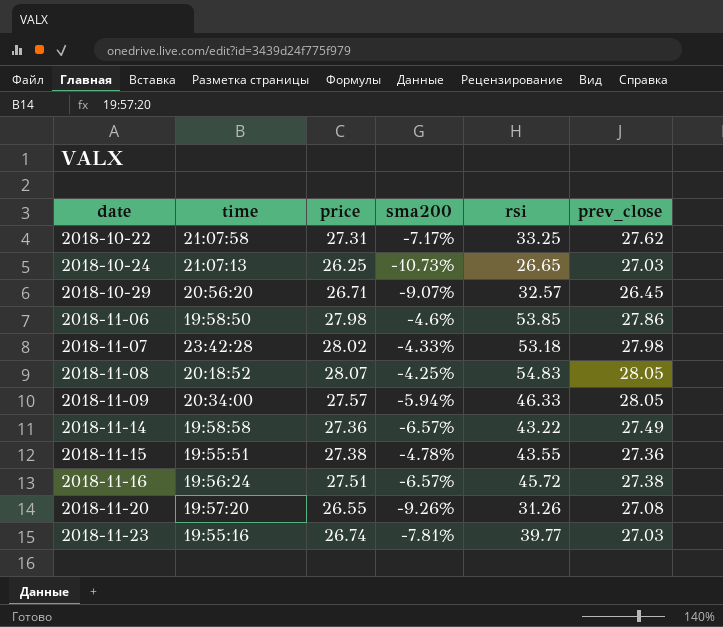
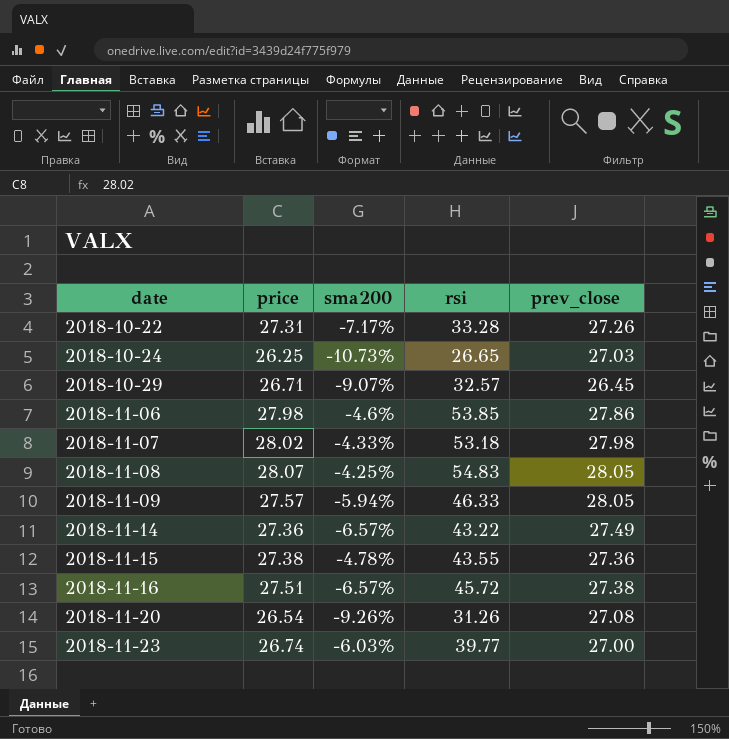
column time | position: 2 -> none
2018-10-22 | rsi: 33.25 -> 33.28
2018-10-22 | prev_close: 27.62 -> 27.26
2018-11-20 | price: 26.55 -> 26.54
2018-11-23 | sma200: -7.81% -> -6.03%
2018-11-23 | prev_close: 27.03 -> 27.00

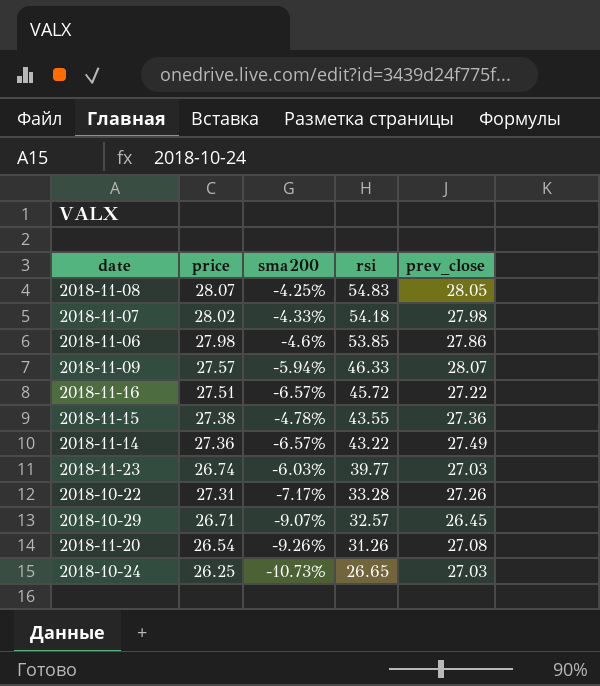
row order: date ascending -> rsi descending
2018-11-07 | rsi: 53.18 -> 54.18
2018-11-09 | prev_close: 28.05 -> 28.07
2018-11-16 | prev_close: 27.38 -> 27.22
2018-11-23 | prev_close: 27.00 -> 27.03

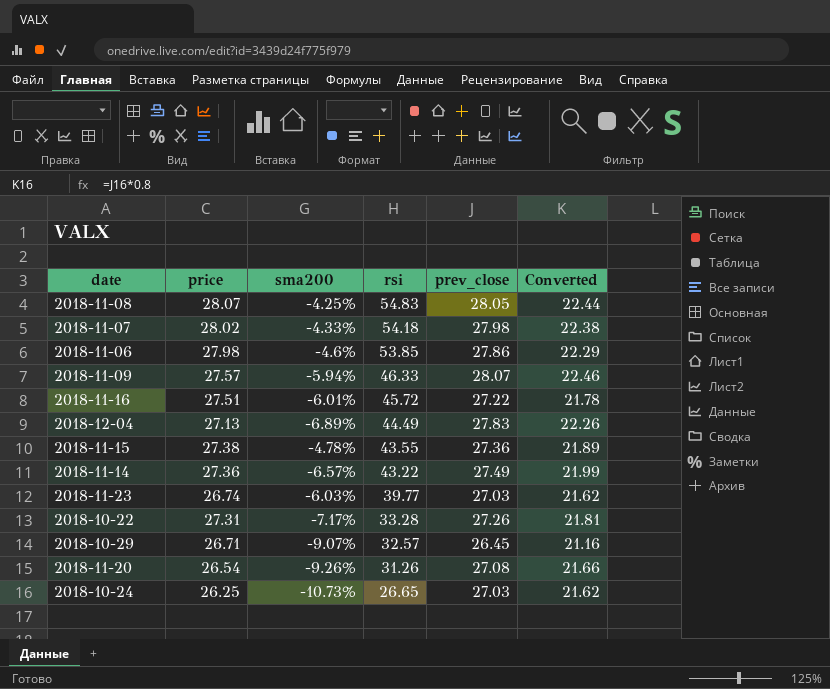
column Converted | formula: none -> [prev_close] * 0.8
2018-11-16 | sma200: -6.57% -> -6.01%
row 2018-12-04: none -> 27.13 | -6.89% | 44.49 | 27.83 | 22.26

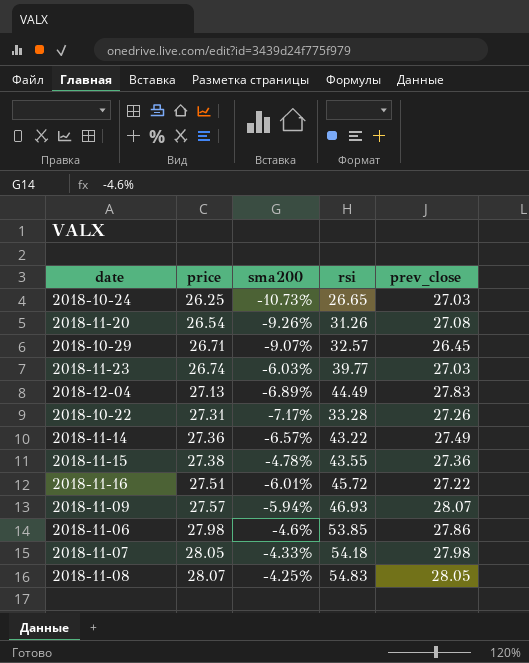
row order: rsi descending -> price ascending
column Converted | formula: [prev_close] * 0.8 -> none
2018-11-09 | rsi: 46.33 -> 46.93
2018-11-07 | price: 28.02 -> 28.05

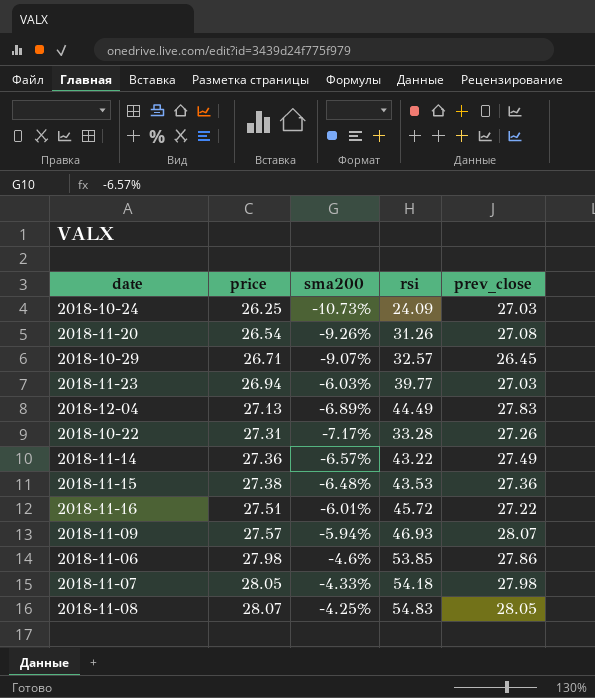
2018-10-24 | rsi: 26.65 -> 24.09
2018-11-23 | price: 26.74 -> 26.94
2018-11-15 | sma200: -4.78% -> -6.48%
2018-11-15 | rsi: 43.55 -> 43.53

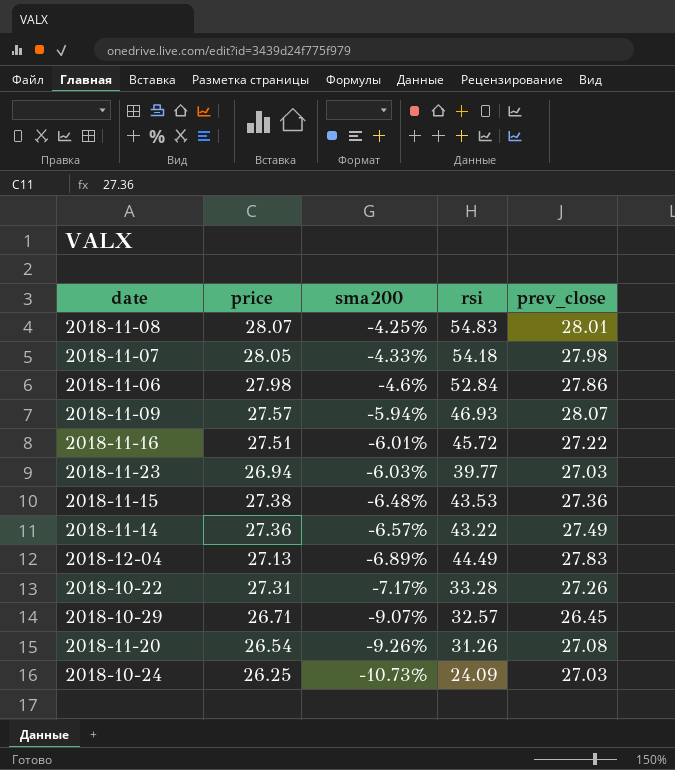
row order: price ascending -> sma200 descending
2018-11-08 | prev_close: 28.05 -> 28.01
2018-11-06 | rsi: 53.85 -> 52.84

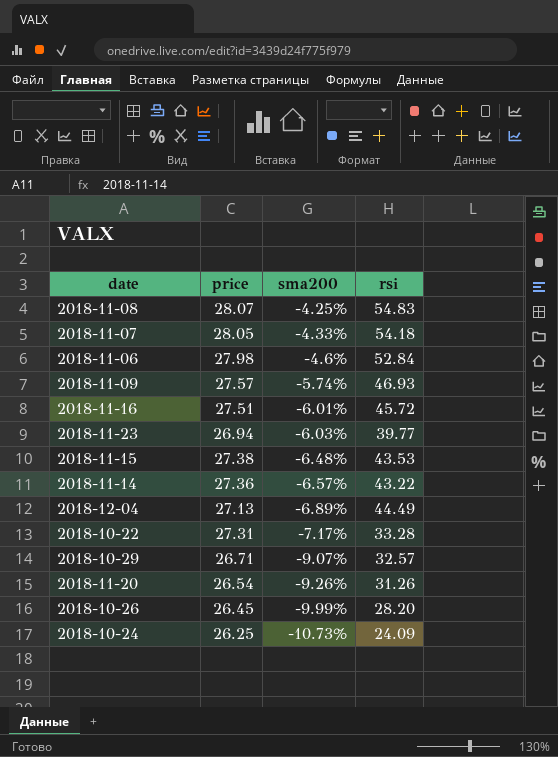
column prev_close | position: 5 -> none
2018-11-09 | sma200: -5.94% -> -5.74%
row 2018-10-26: none -> 26.45 | -9.99% | 28.20

